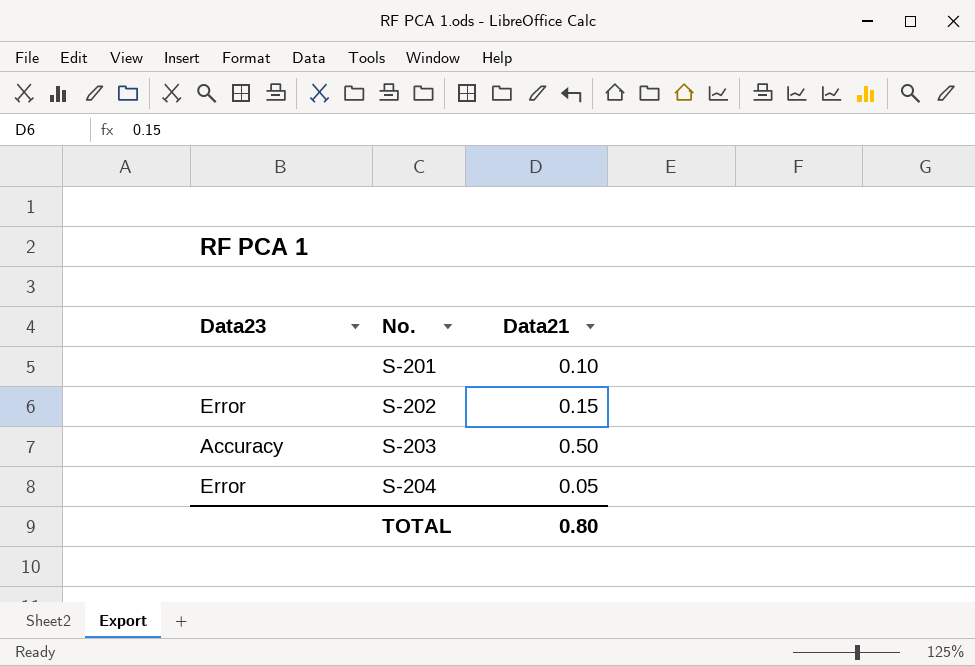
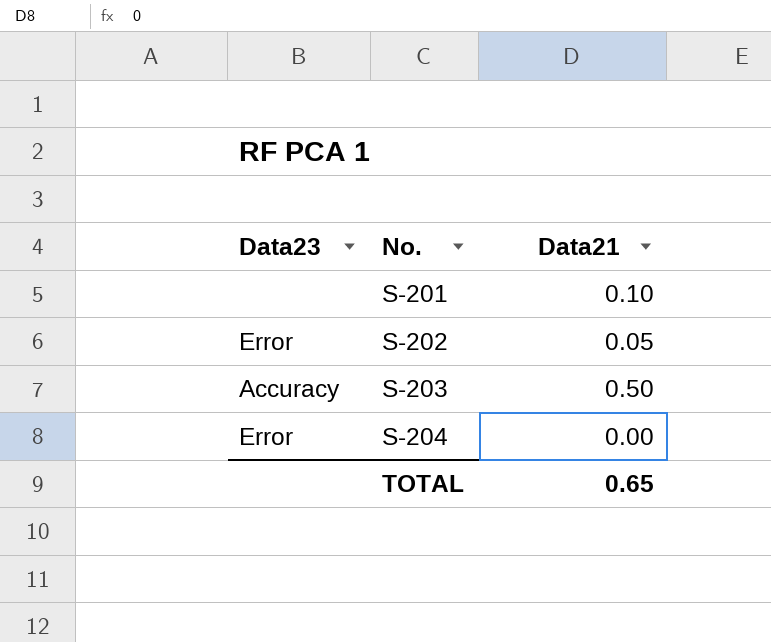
S-202 | Data21: 0.15 -> 0.05
S-204 | Data21: 0.05 -> 0.00
TOTAL | Data21: 0.80 -> 0.65

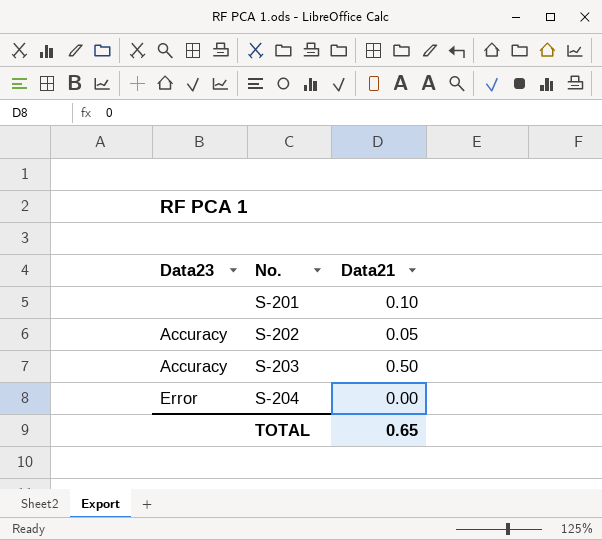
S-202 | Data23: Error -> Accuracy

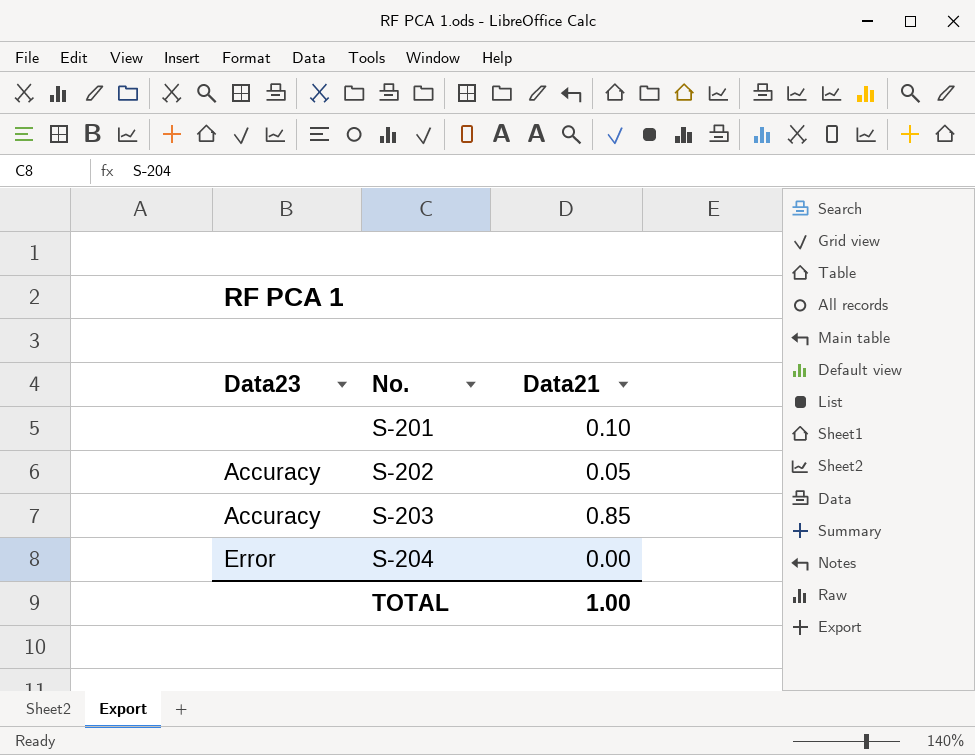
S-203 | Data21: 0.50 -> 0.85
TOTAL | Data21: 0.65 -> 1.00

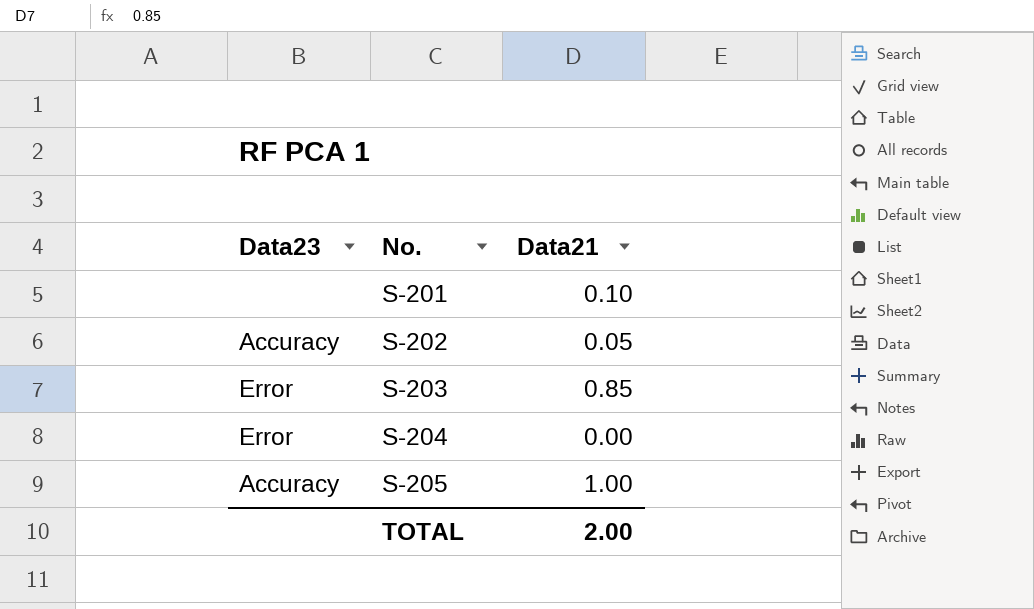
S-203 | Data23: Accuracy -> Error
row S-205: none -> Accuracy | 1.00
TOTAL | Data21: 1.00 -> 2.00

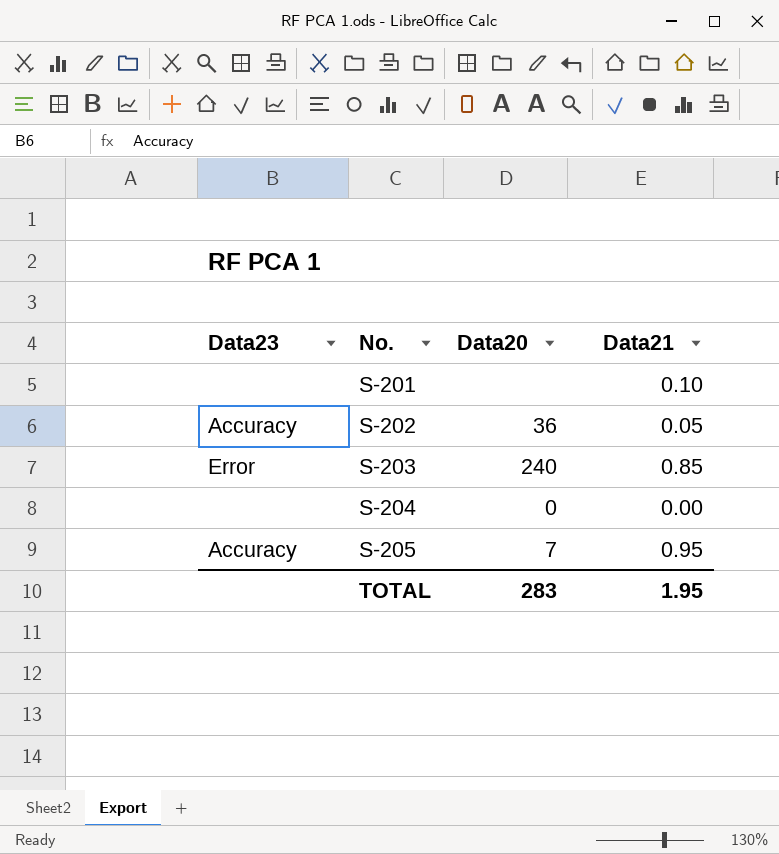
column Data20 | position: none -> 3
S-204 | Data23: Error -> none
S-205 | Data21: 1.00 -> 0.95
TOTAL | Data21: 2.00 -> 1.95

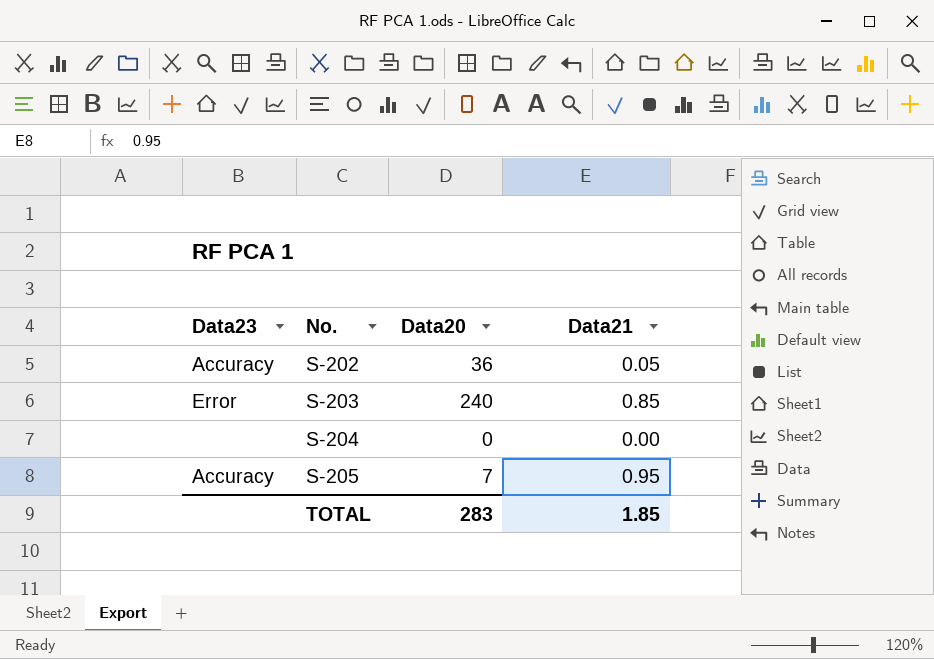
row S-201: none | none | 0.10 -> none
TOTAL | Data21: 1.95 -> 1.85

